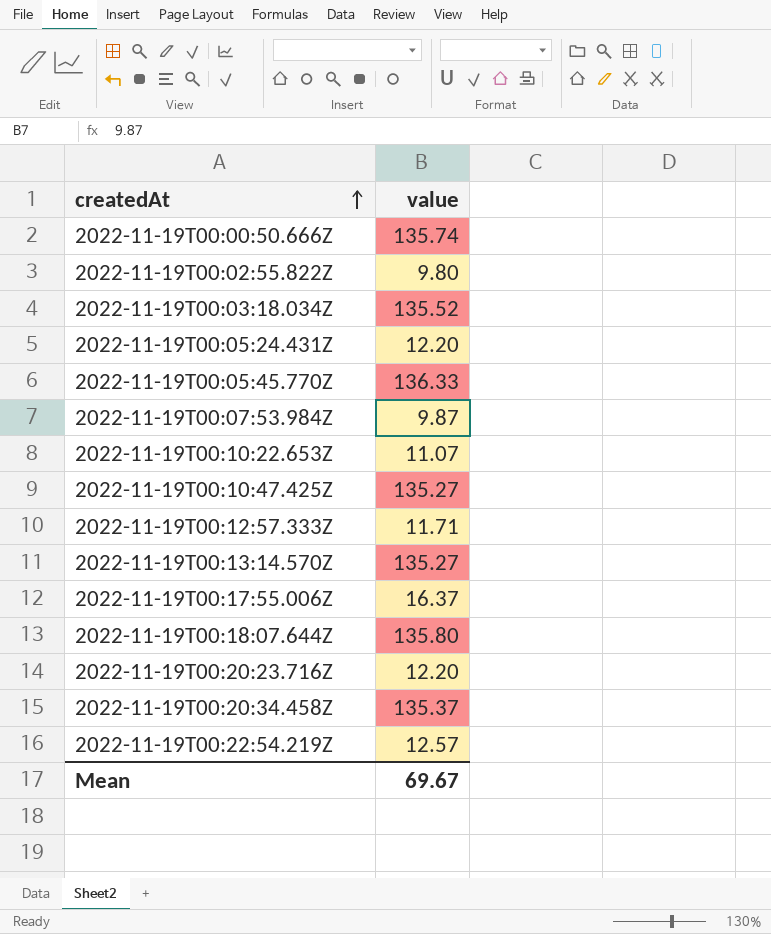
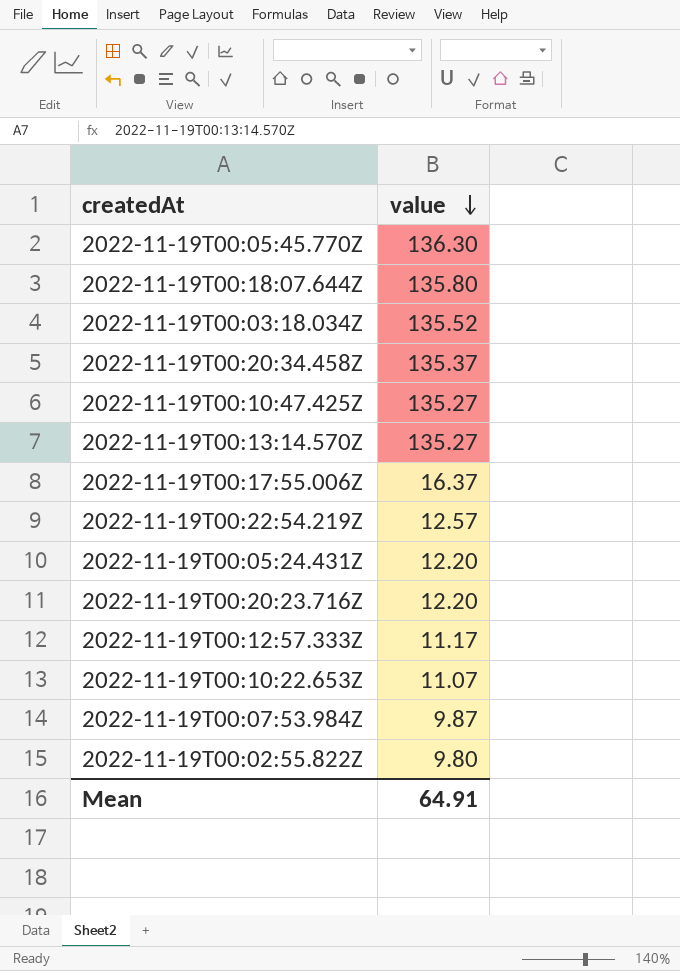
row order: createdAt ascending -> value descending
row 2022-11-19T00:00:50.666Z: 135.74 -> none
2022-11-19T00:05:45.770Z | value: 136.33 -> 136.30
2022-11-19T00:12:57.333Z | value: 11.71 -> 11.17
Mean | value: 69.67 -> 64.91

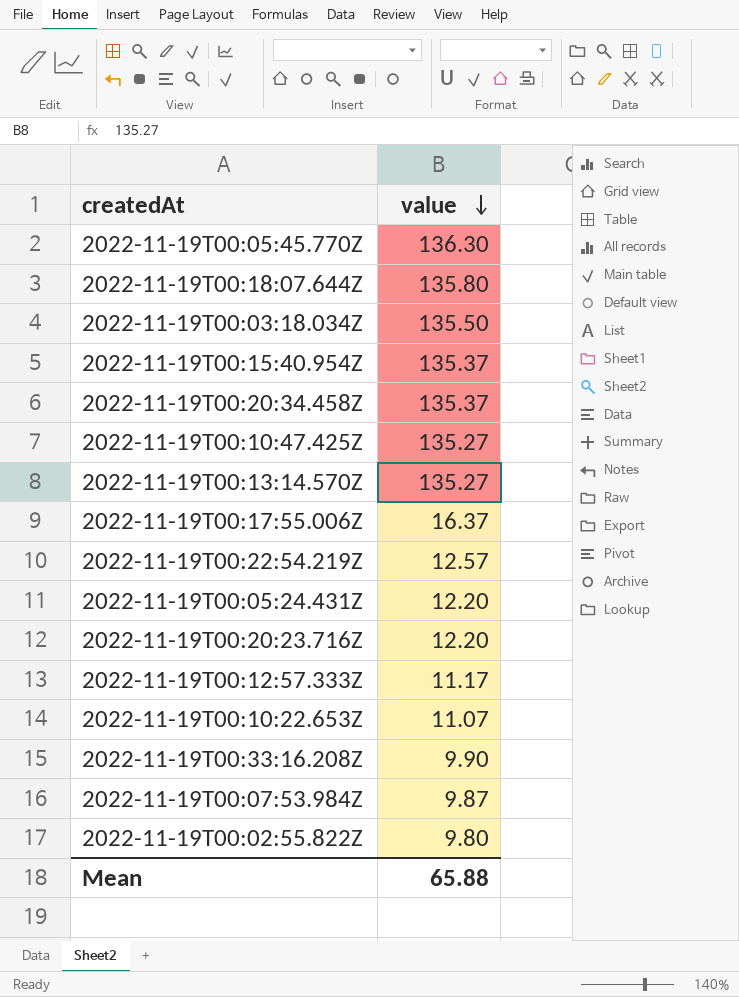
2022-11-19T00:03:18.034Z | value: 135.52 -> 135.50
row 2022-11-19T00:15:40.954Z: none -> 135.37
row 2022-11-19T00:33:16.208Z: none -> 9.90
Mean | value: 64.91 -> 65.88

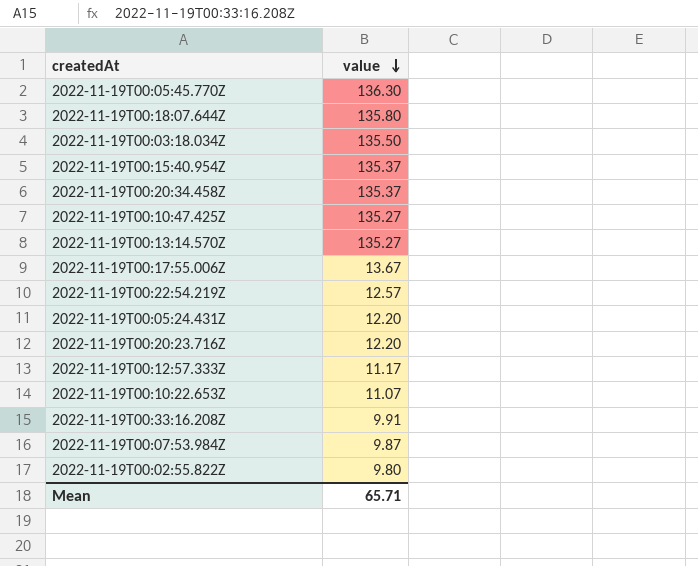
2022-11-19T00:17:55.006Z | value: 16.37 -> 13.67
2022-11-19T00:33:16.208Z | value: 9.90 -> 9.91
Mean | value: 65.88 -> 65.71

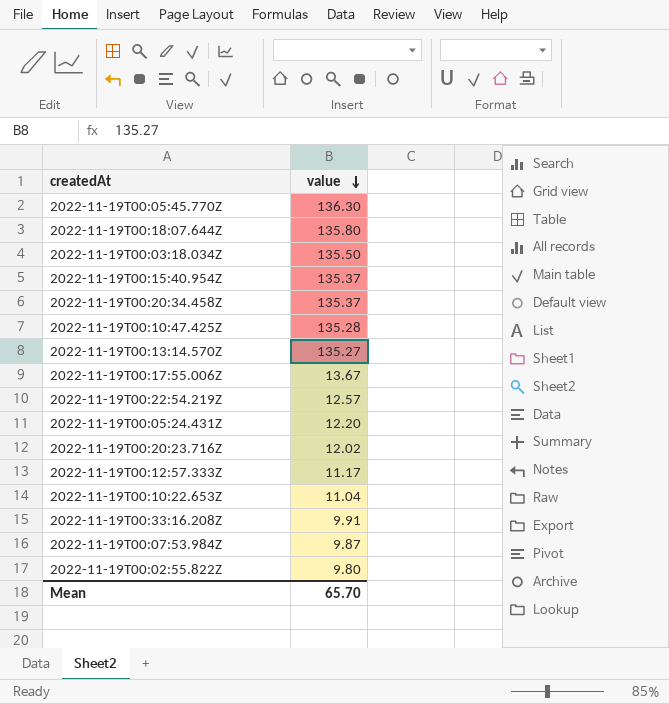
2022-11-19T00:10:47.425Z | value: 135.27 -> 135.28
2022-11-19T00:20:23.716Z | value: 12.20 -> 12.02
2022-11-19T00:10:22.653Z | value: 11.07 -> 11.04
Mean | value: 65.71 -> 65.70

